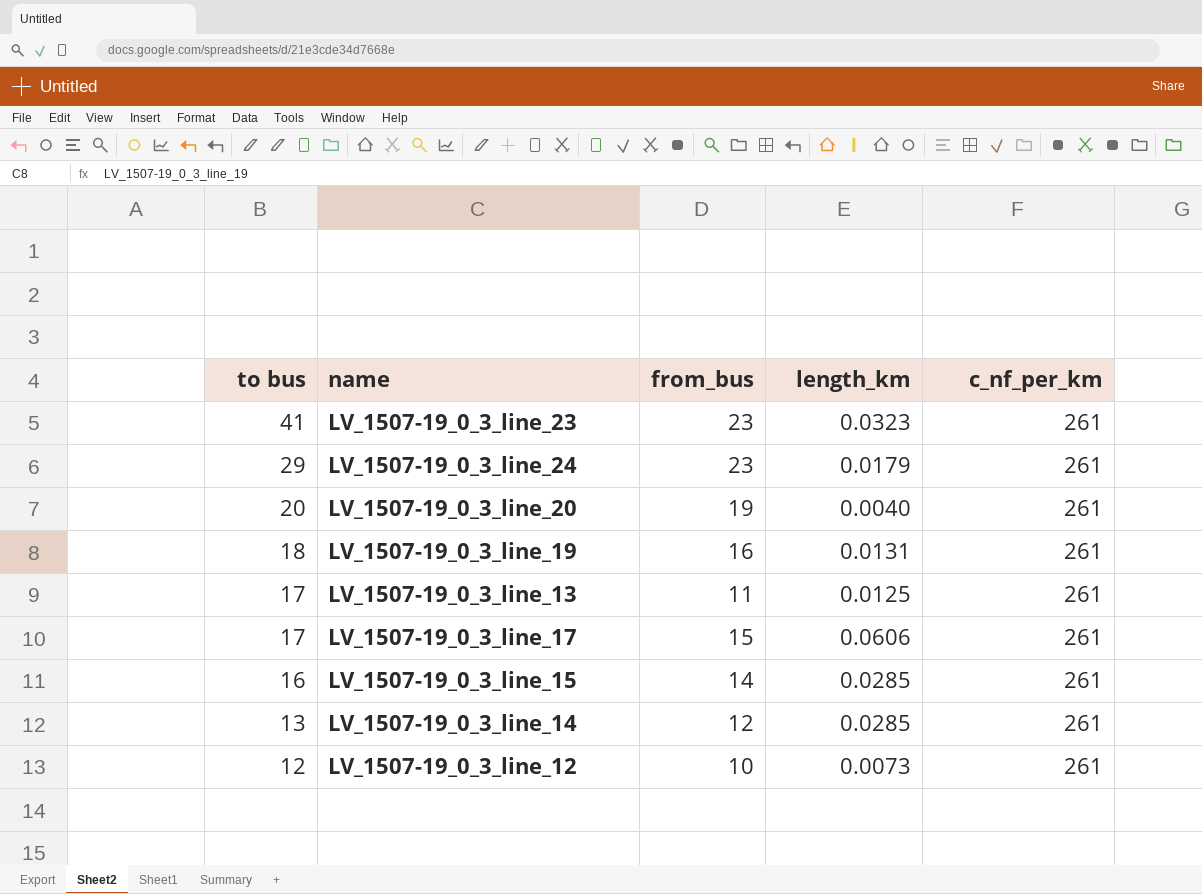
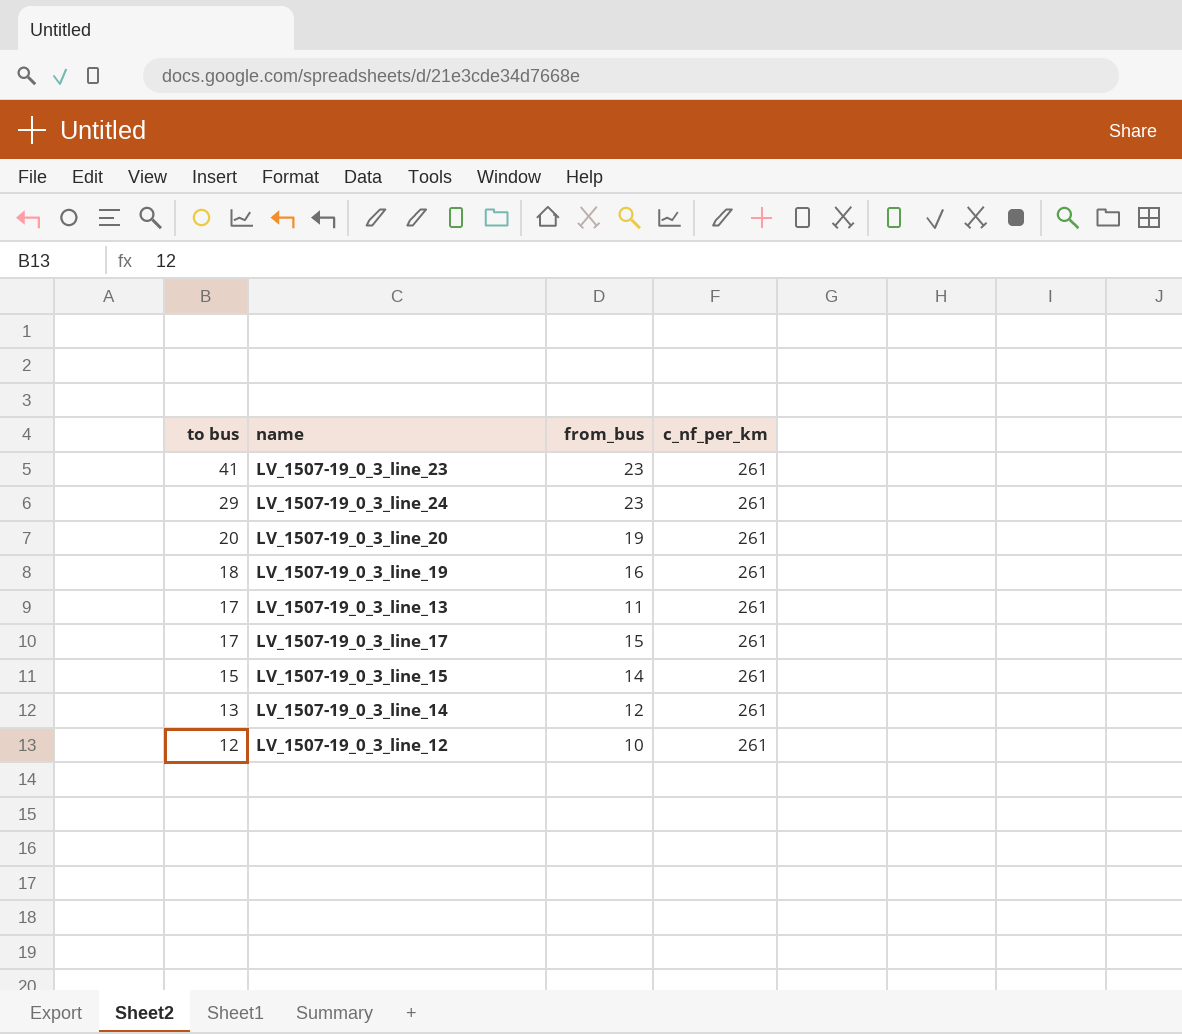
column length_km | position: 4 -> none
LV_1507-19_0_3_line_15 | to bus: 16 -> 15

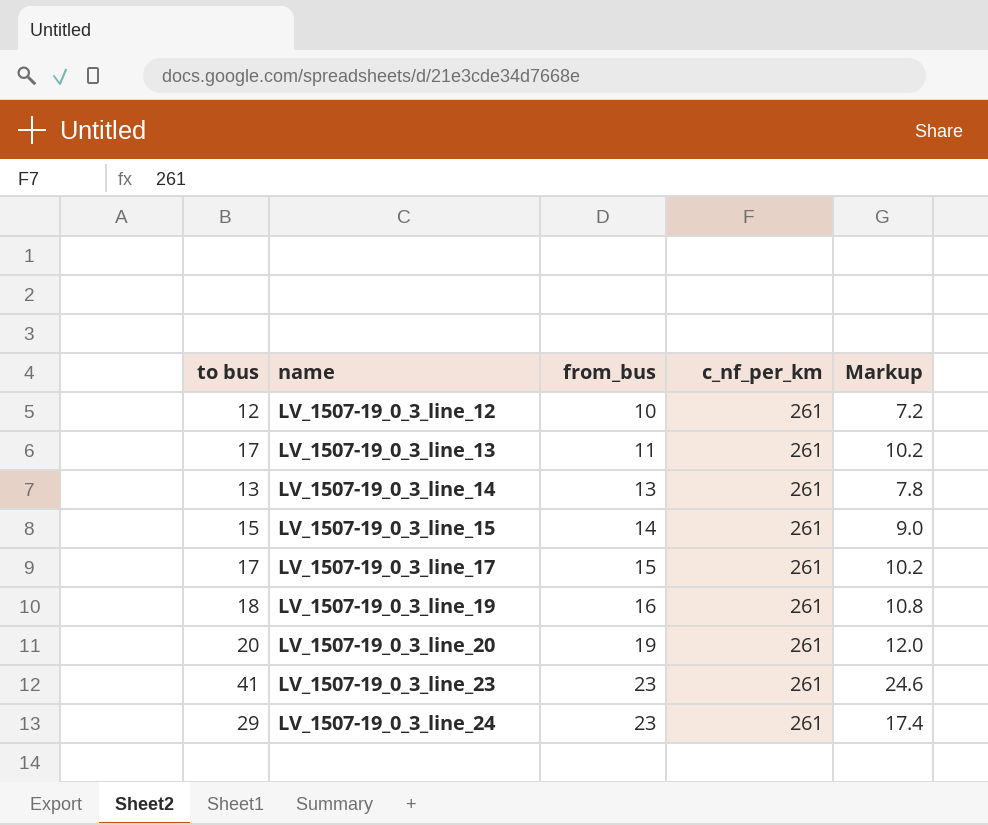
row order: to bus descending -> name ascending
column Markup | formula: none -> [to bus] * 0.6
LV_1507-19_0_3_line_14 | from_bus: 12 -> 13

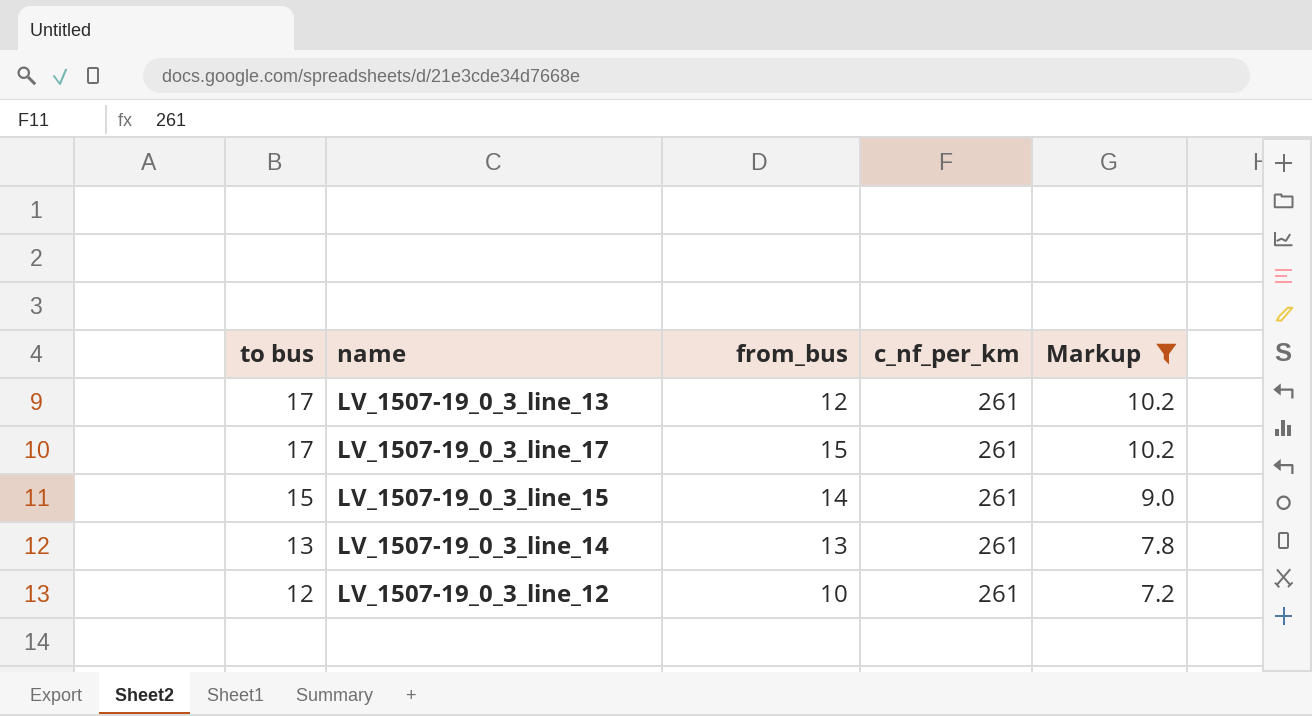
filter: none -> Markup <= 10.2
row order: name ascending -> to bus descending
LV_1507-19_0_3_line_13 | from_bus: 11 -> 12

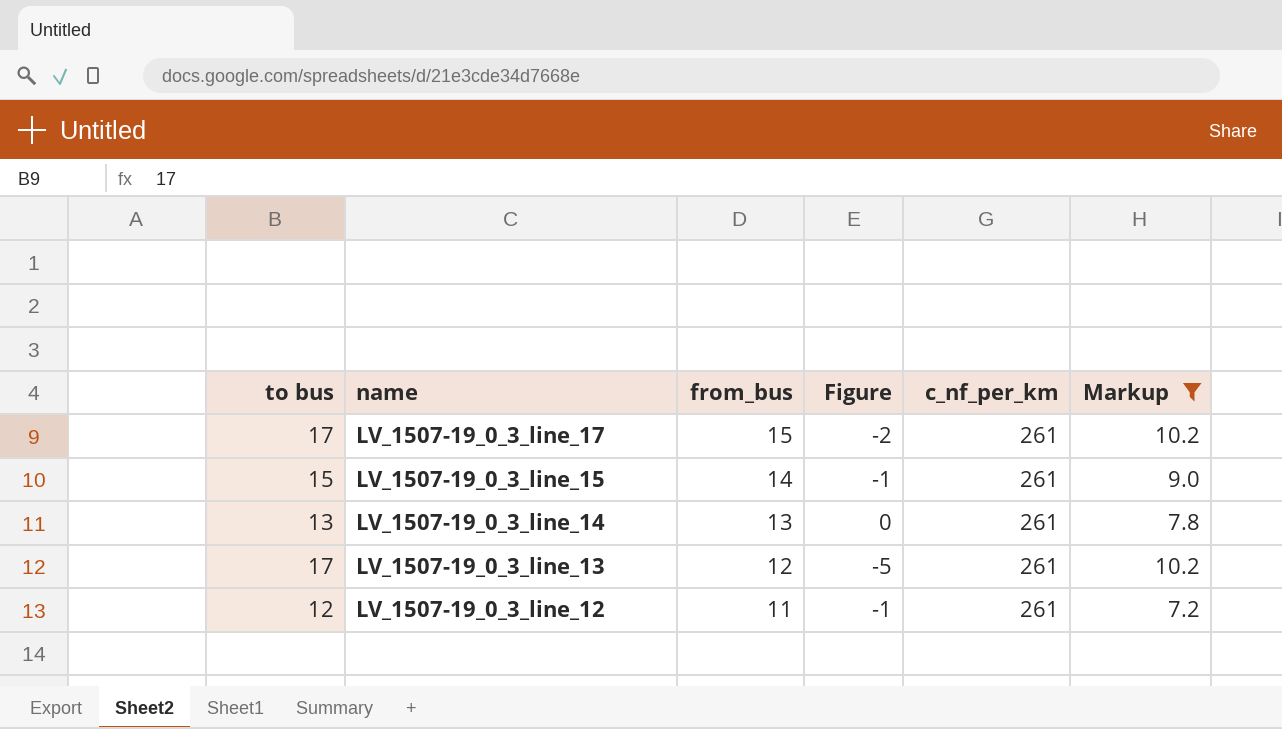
row order: to bus descending -> name descending
column Figure | formula: none -> [from_bus] - [to bus]
LV_1507-19_0_3_line_12 | from_bus: 10 -> 11

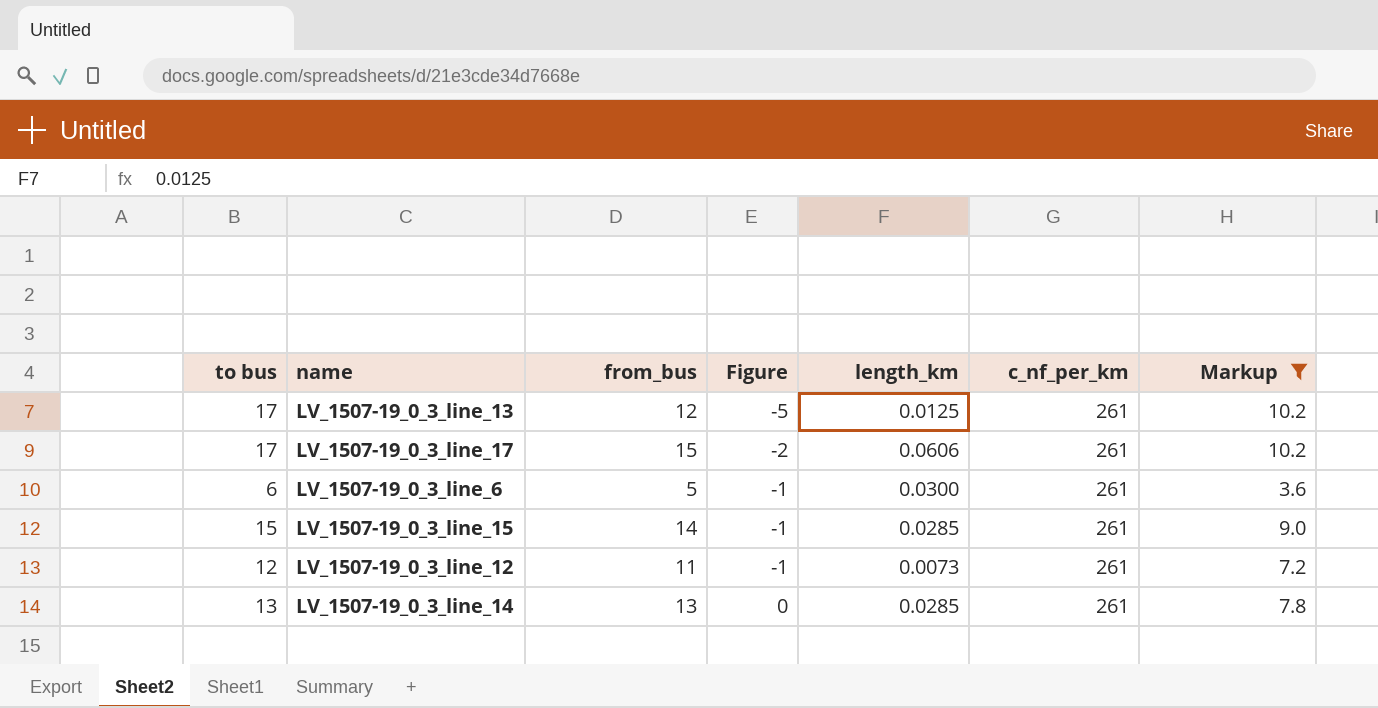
row order: name descending -> Figure ascending
column length_km | position: none -> 5
row LV_1507-19_0_3_line_6: none -> 6 | 5 | -1 | 0.0300 | 261 | 3.6

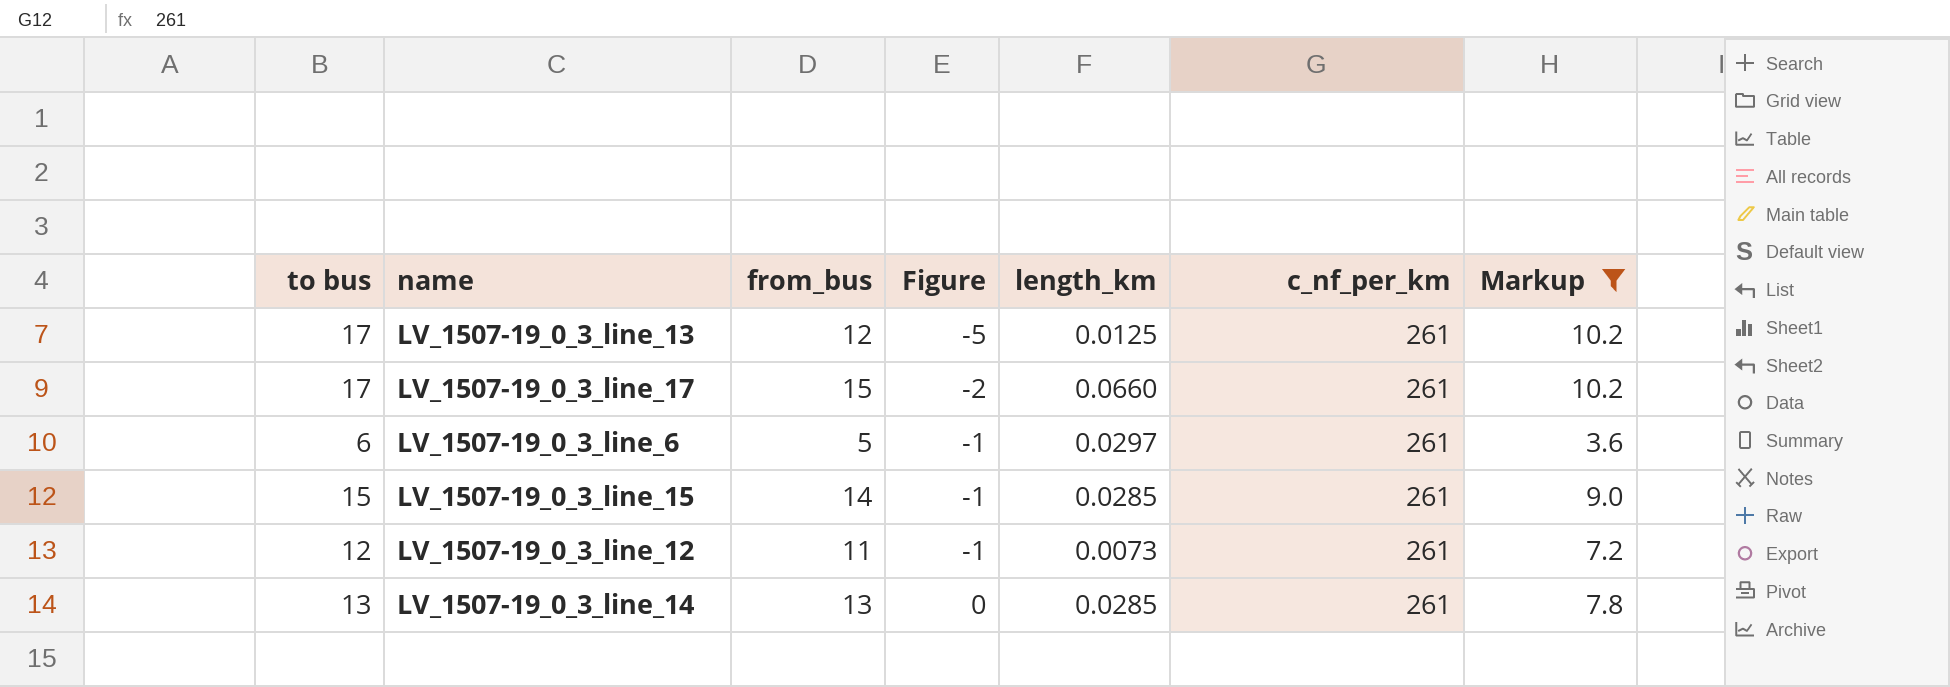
LV_1507-19_0_3_line_17 | length_km: 0.0606 -> 0.0660
LV_1507-19_0_3_line_6 | length_km: 0.0300 -> 0.0297

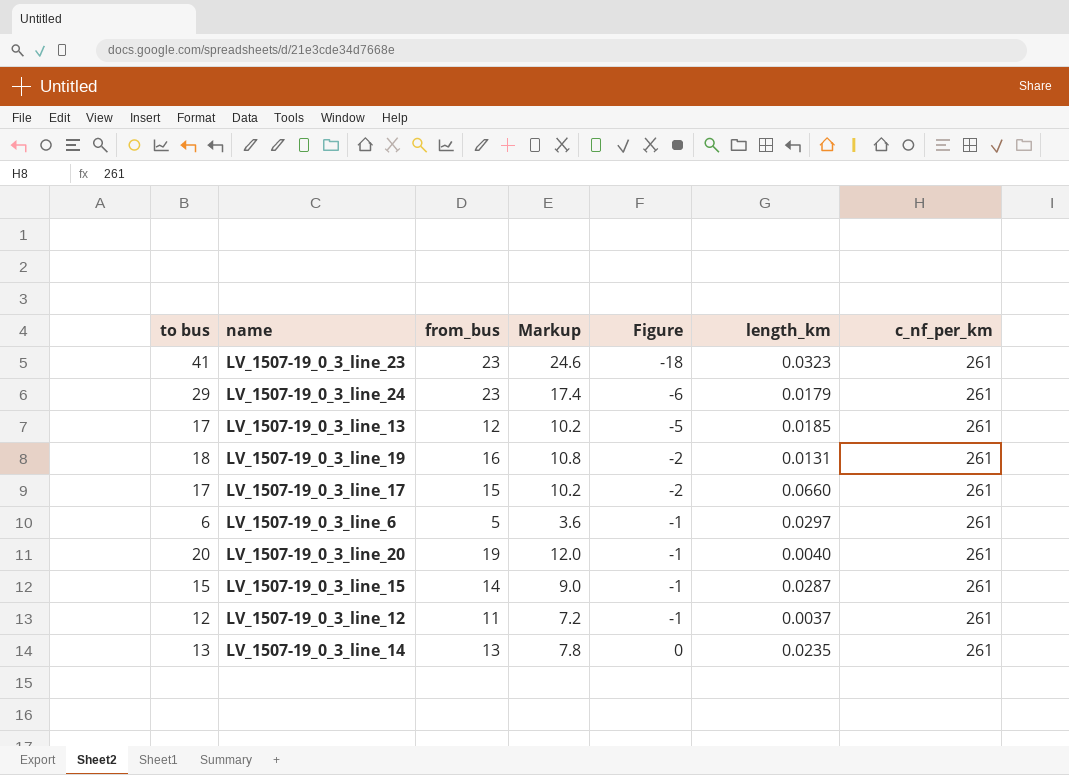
filter: Markup <= 10.2 -> none
column Markup | position: 7 -> 4
LV_1507-19_0_3_line_13 | length_km: 0.0125 -> 0.0185
LV_1507-19_0_3_line_15 | length_km: 0.0285 -> 0.0287
LV_1507-19_0_3_line_12 | length_km: 0.0073 -> 0.0037
LV_1507-19_0_3_line_14 | length_km: 0.0285 -> 0.0235

